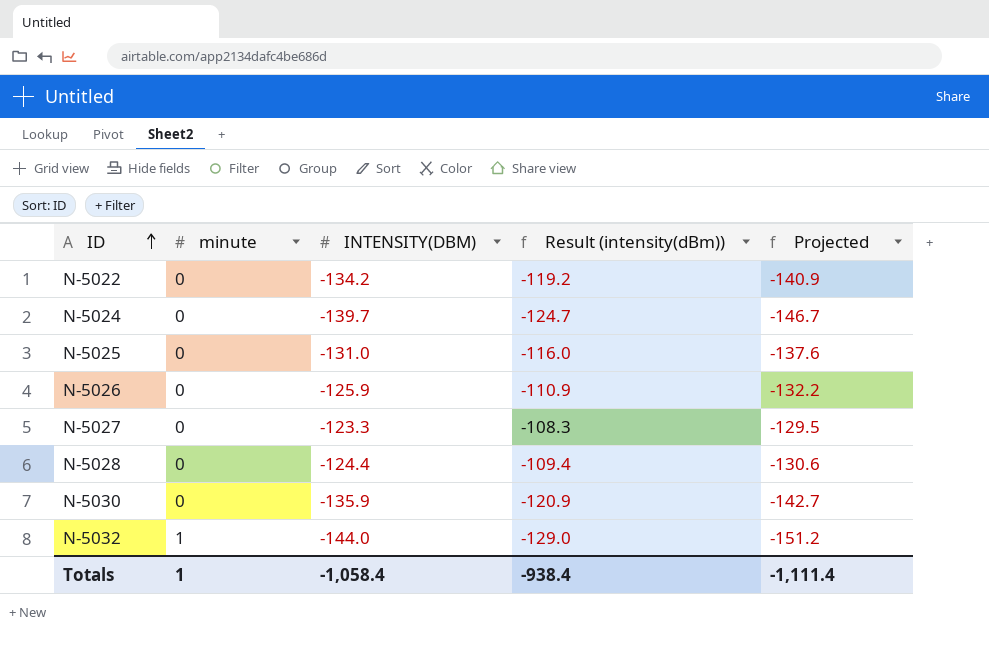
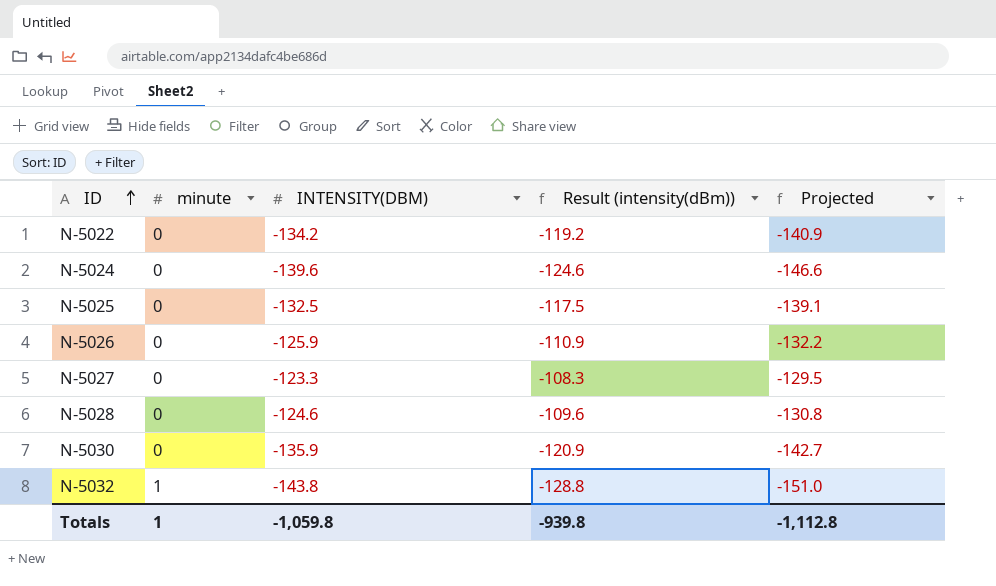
N-5024 | INTENSITY(DBM): -139.7 -> -139.6
N-5024 | Result (intensity(dBm)): -124.7 -> -124.6
N-5024 | Projected: -146.7 -> -146.6
N-5025 | INTENSITY(DBM): -131.0 -> -132.5
N-5025 | Result (intensity(dBm)): -116.0 -> -117.5
N-5025 | Projected: -137.6 -> -139.1
N-5028 | INTENSITY(DBM): -124.4 -> -124.6
N-5028 | Result (intensity(dBm)): -109.4 -> -109.6
N-5028 | Projected: -130.6 -> -130.8
N-5032 | INTENSITY(DBM): -144.0 -> -143.8
N-5032 | Result (intensity(dBm)): -129.0 -> -128.8
N-5032 | Projected: -151.2 -> -151.0
Totals | INTENSITY(DBM): -1,058.4 -> -1,059.8
Totals | Result (intensity(dBm)): -938.4 -> -939.8
Totals | Projected: -1,111.4 -> -1,112.8

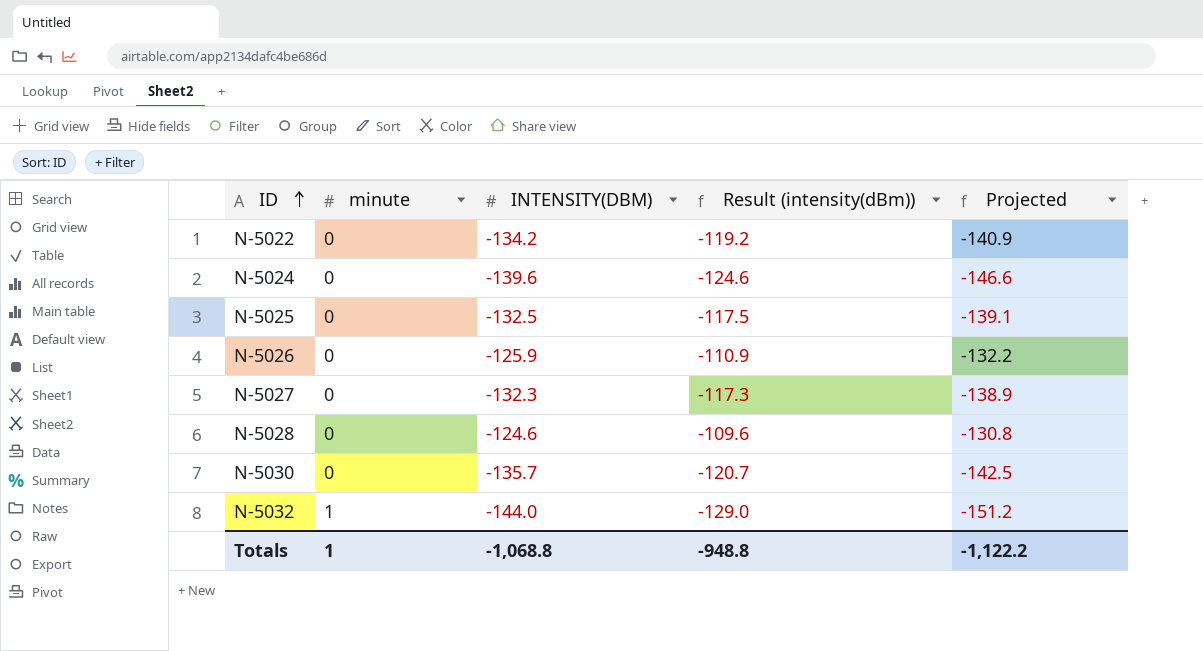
N-5027 | INTENSITY(DBM): -123.3 -> -132.3
N-5027 | Result (intensity(dBm)): -108.3 -> -117.3
N-5027 | Projected: -129.5 -> -138.9
N-5030 | INTENSITY(DBM): -135.9 -> -135.7
N-5030 | Result (intensity(dBm)): -120.9 -> -120.7
N-5030 | Projected: -142.7 -> -142.5
N-5032 | INTENSITY(DBM): -143.8 -> -144.0
N-5032 | Result (intensity(dBm)): -128.8 -> -129.0
N-5032 | Projected: -151.0 -> -151.2
Totals | INTENSITY(DBM): -1,059.8 -> -1,068.8
Totals | Result (intensity(dBm)): -939.8 -> -948.8
Totals | Projected: -1,112.8 -> -1,122.2

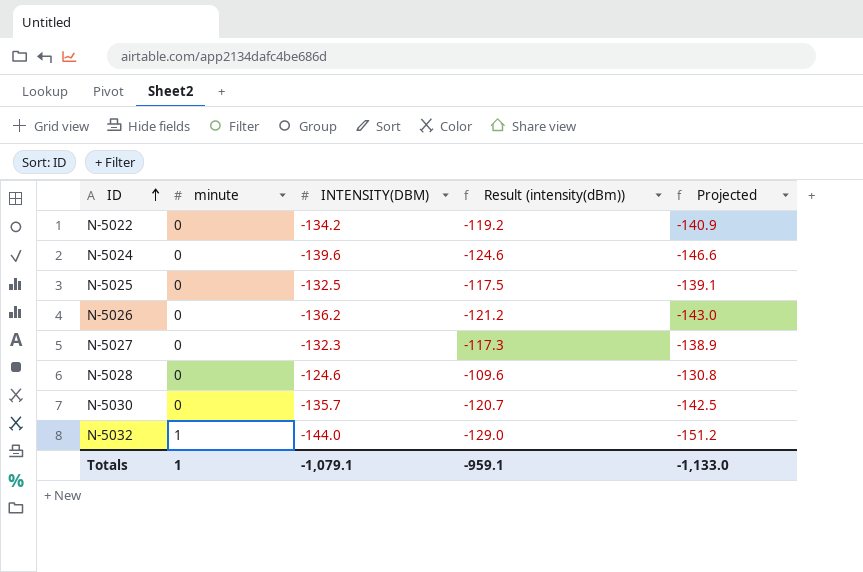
N-5026 | INTENSITY(DBM): -125.9 -> -136.2
N-5026 | Result (intensity(dBm)): -110.9 -> -121.2
N-5026 | Projected: -132.2 -> -143.0
Totals | INTENSITY(DBM): -1,068.8 -> -1,079.1
Totals | Result (intensity(dBm)): -948.8 -> -959.1
Totals | Projected: -1,122.2 -> -1,133.0

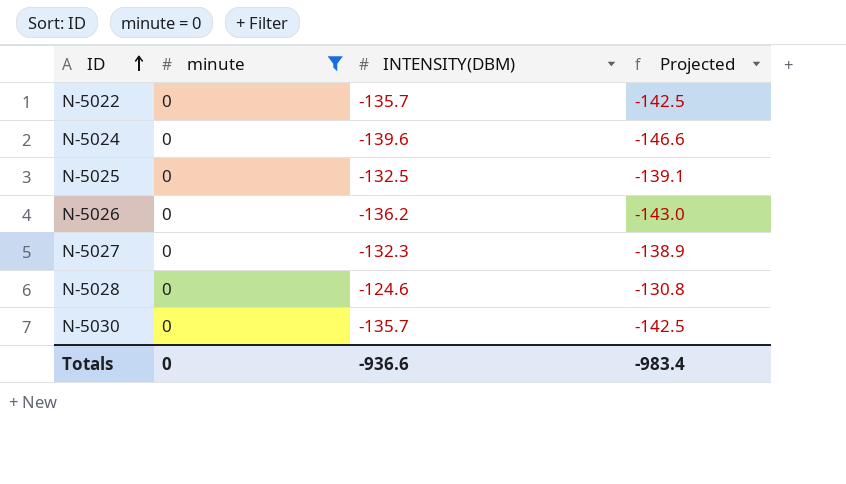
filter: none -> minute = 0
column Result (intensity(dBm)) | formula: [INTENSITY(DBM)] + 15 -> none
N-5022 | INTENSITY(DBM): -134.2 -> -135.7
N-5022 | Projected: -140.9 -> -142.5
Totals | minute: 1 -> 0
Totals | INTENSITY(DBM): -1,079.1 -> -936.6
Totals | Projected: -1,133.0 -> -983.4

